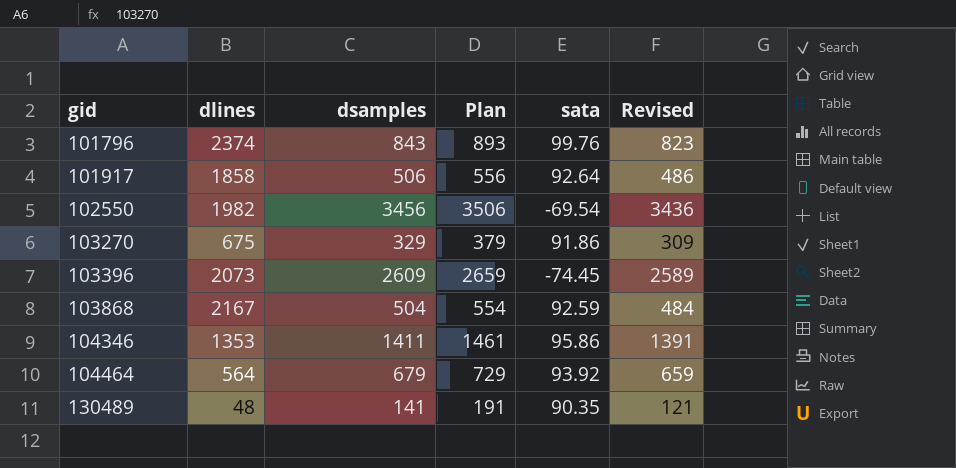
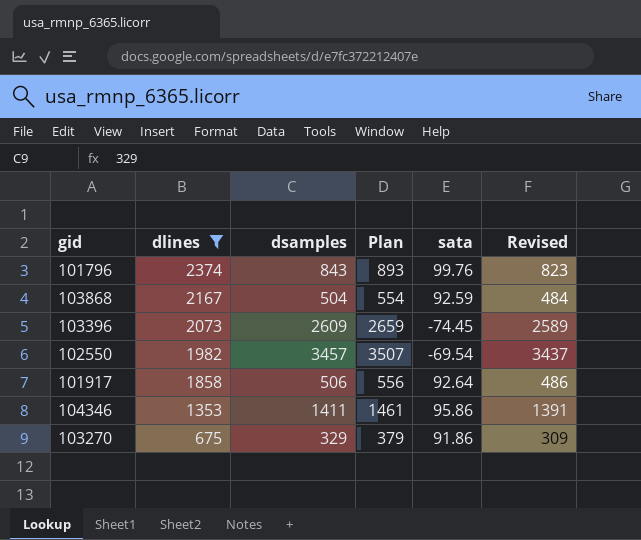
filter: none -> dlines >= 675
row order: gid ascending -> dlines descending
102550 | dsamples: 3456 -> 3457
102550 | Plan: 3506 -> 3507
102550 | Revised: 3436 -> 3437

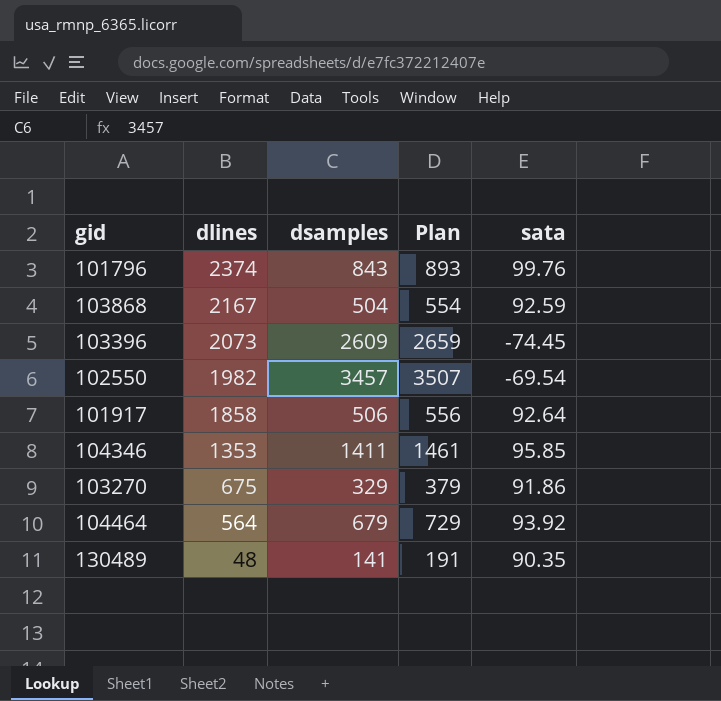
filter: dlines >= 675 -> none
column Revised | formula: [dsamples] - 20 -> none
104346 | sata: 95.86 -> 95.85

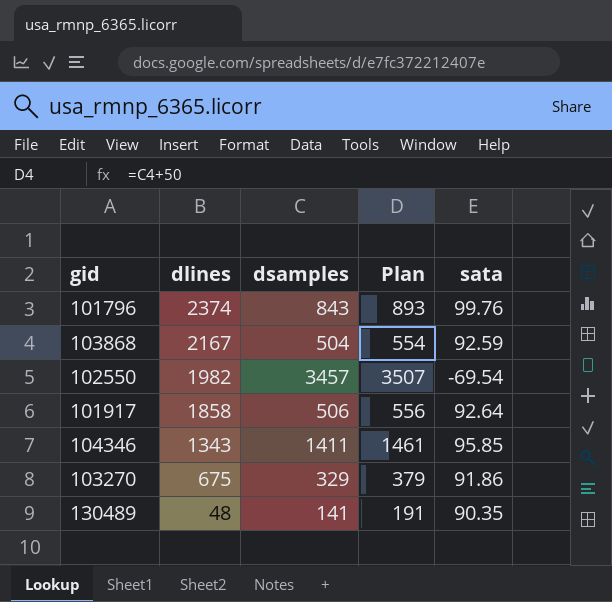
row 103396: 2073 | 2609 | 2659 | -74.45 -> none
row 104464: 564 | 679 | 729 | 93.92 -> none
104346 | dlines: 1353 -> 1343

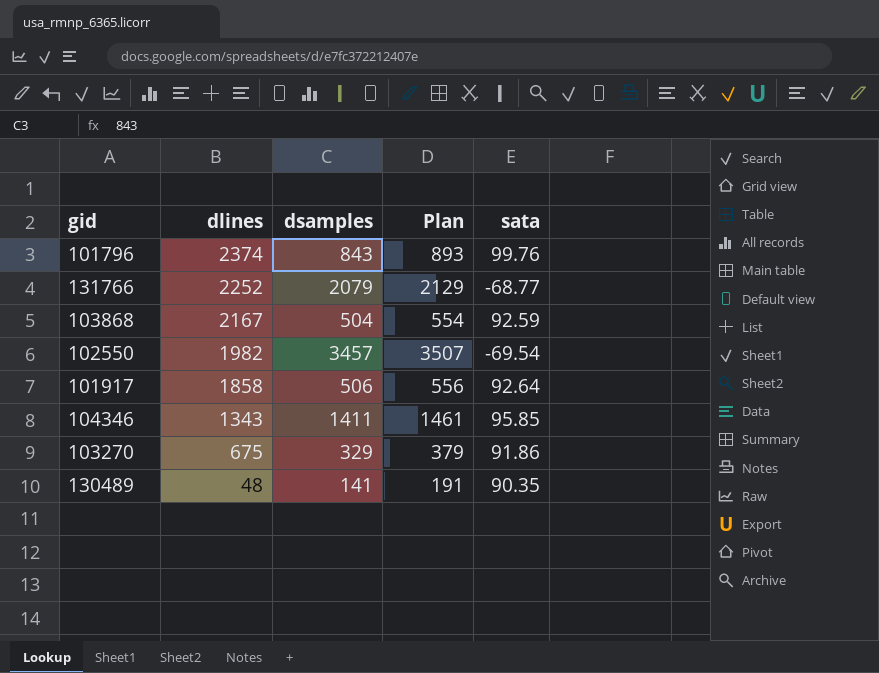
row 131766: none -> 2252 | 2079 | 2129 | -68.77

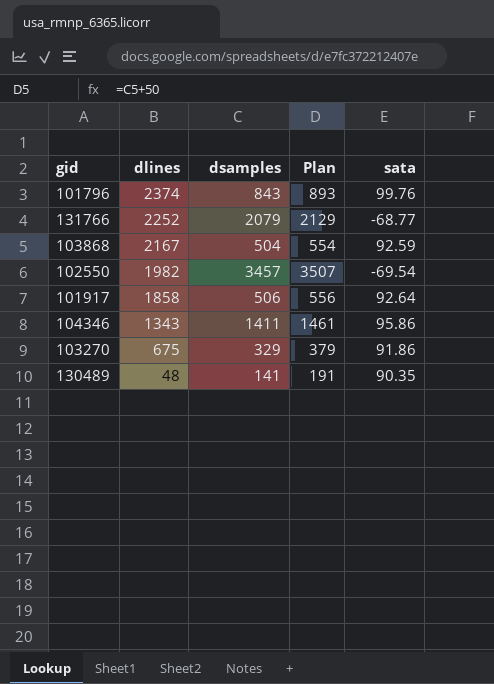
104346 | sata: 95.85 -> 95.86

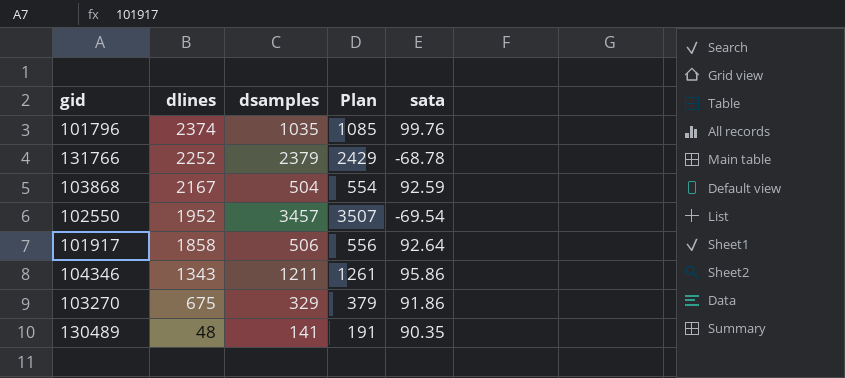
101796 | dsamples: 843 -> 1035
101796 | Plan: 893 -> 1085
131766 | dsamples: 2079 -> 2379
131766 | Plan: 2129 -> 2429
131766 | sata: -68.77 -> -68.78
102550 | dlines: 1982 -> 1952
104346 | dsamples: 1411 -> 1211
104346 | Plan: 1461 -> 1261

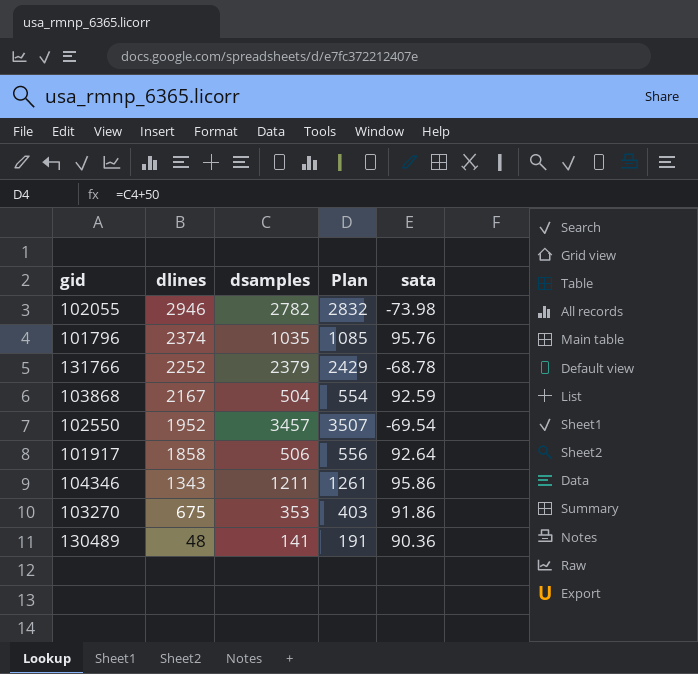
row 102055: none -> 2946 | 2782 | 2832 | -73.98
101796 | sata: 99.76 -> 95.76
103270 | dsamples: 329 -> 353
103270 | Plan: 379 -> 403
130489 | sata: 90.35 -> 90.36

